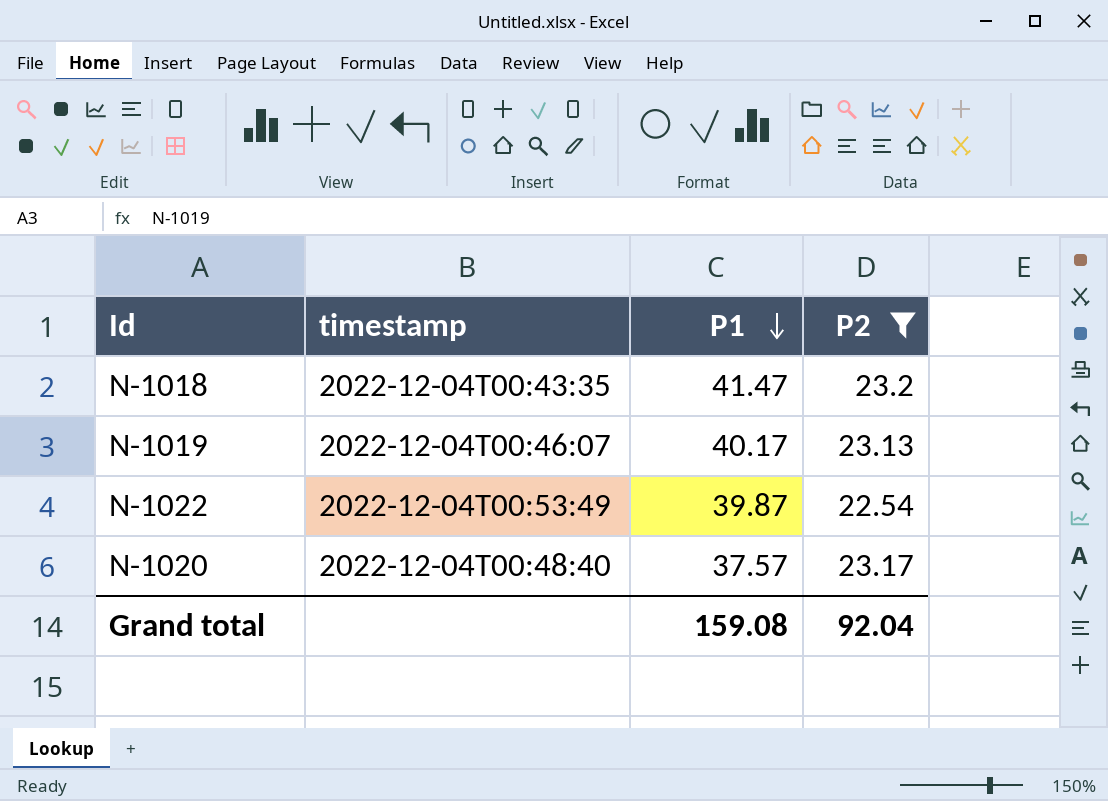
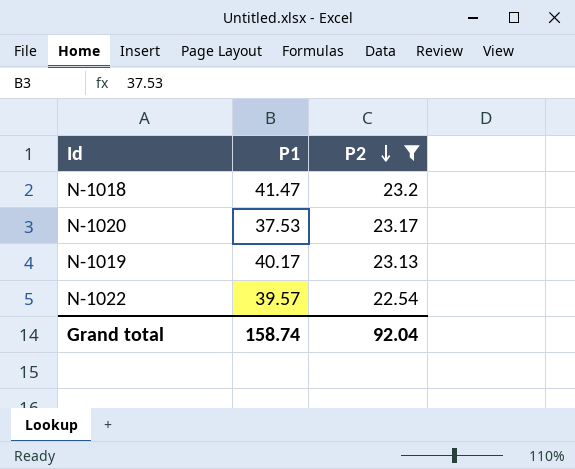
row order: P1 descending -> P2 descending
column timestamp | position: 2 -> none
N-1020 | P1: 37.57 -> 37.53
N-1022 | P1: 39.87 -> 39.57
Grand total | P1: 159.08 -> 158.74

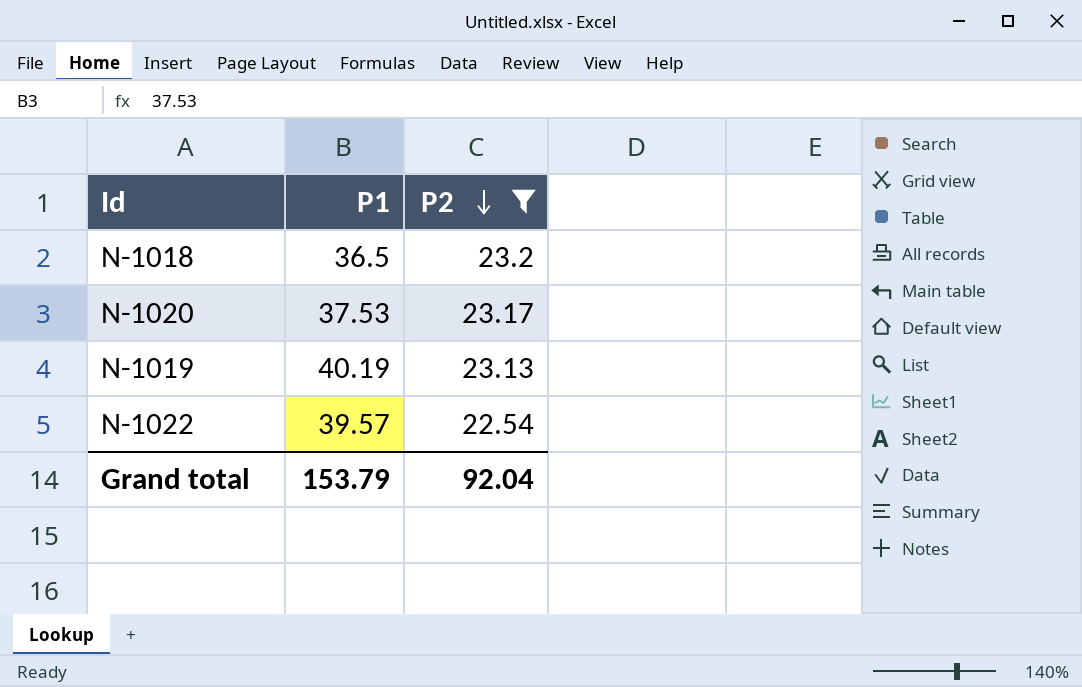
N-1018 | P1: 41.47 -> 36.5
N-1019 | P1: 40.17 -> 40.19
Grand total | P1: 158.74 -> 153.79

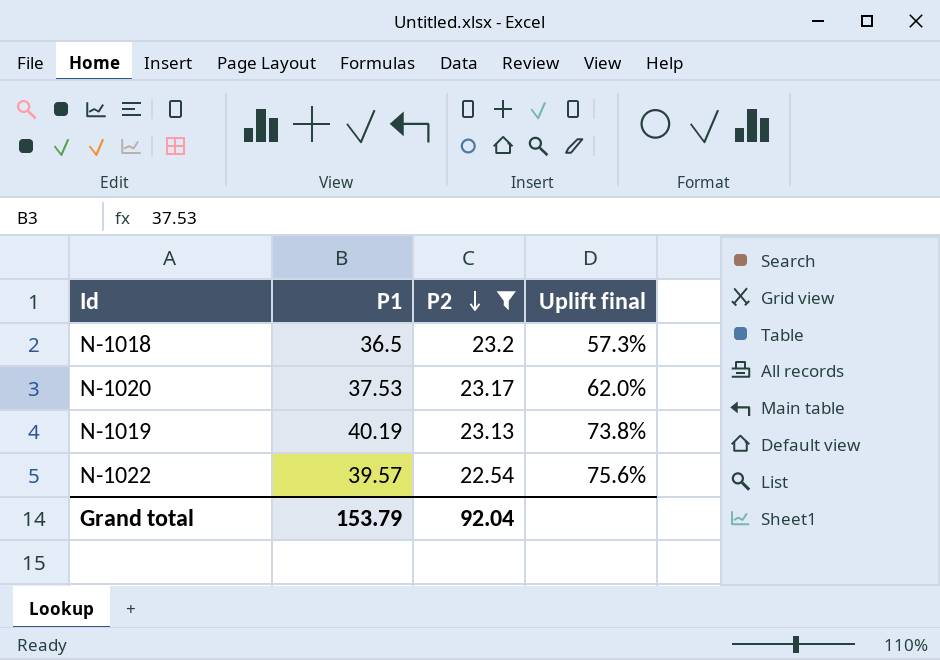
column Uplift final | formula: none -> ([P1] - [P2]) / [P2]

